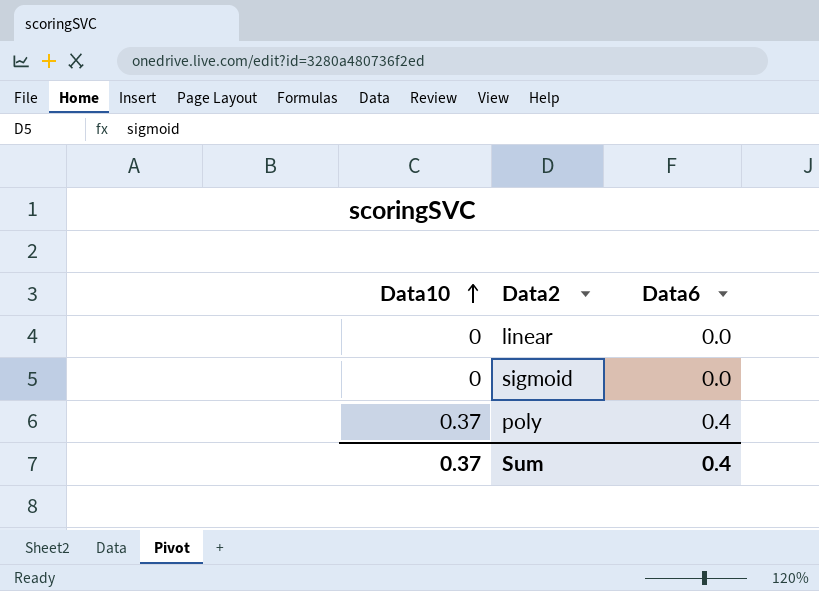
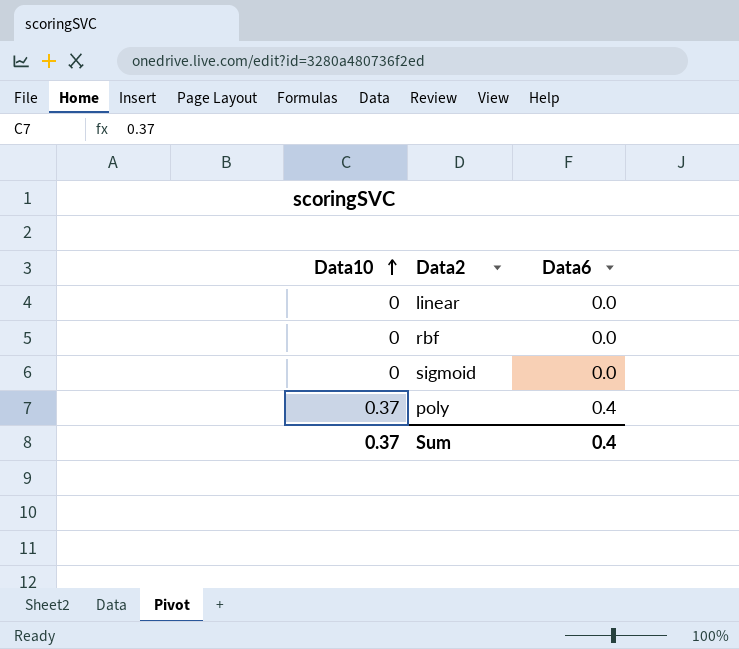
row rbf: none -> 0 | 0.0

